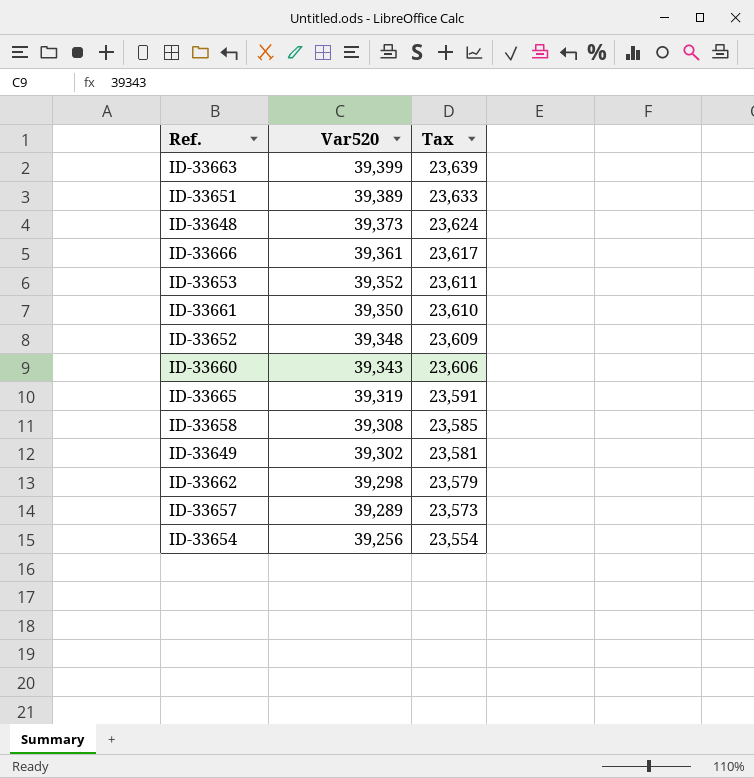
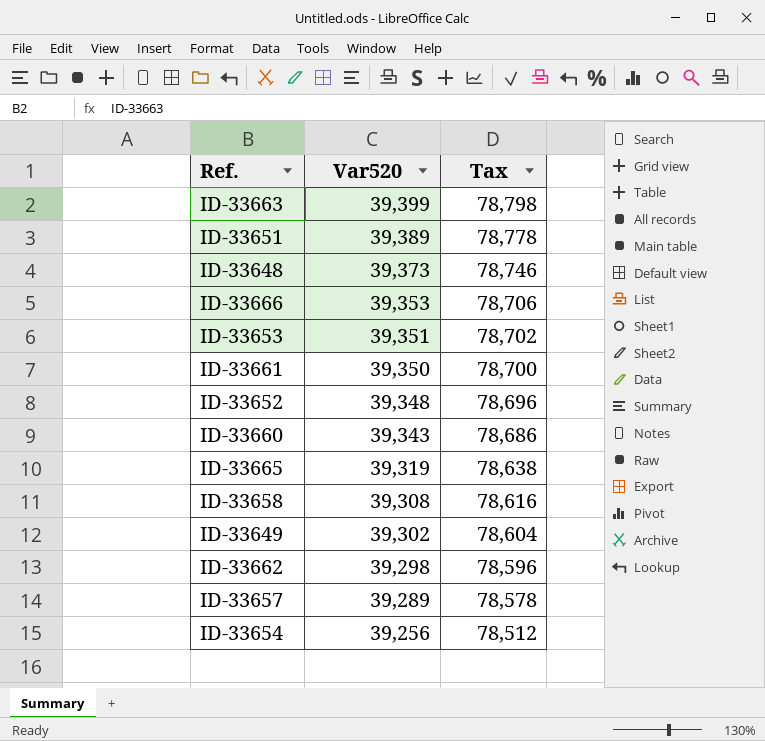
column Tax | formula: [Var520] * 0.6 -> [Var520] * 2
ID-33666 | Var520: 39,361 -> 39,353
ID-33653 | Var520: 39,352 -> 39,351

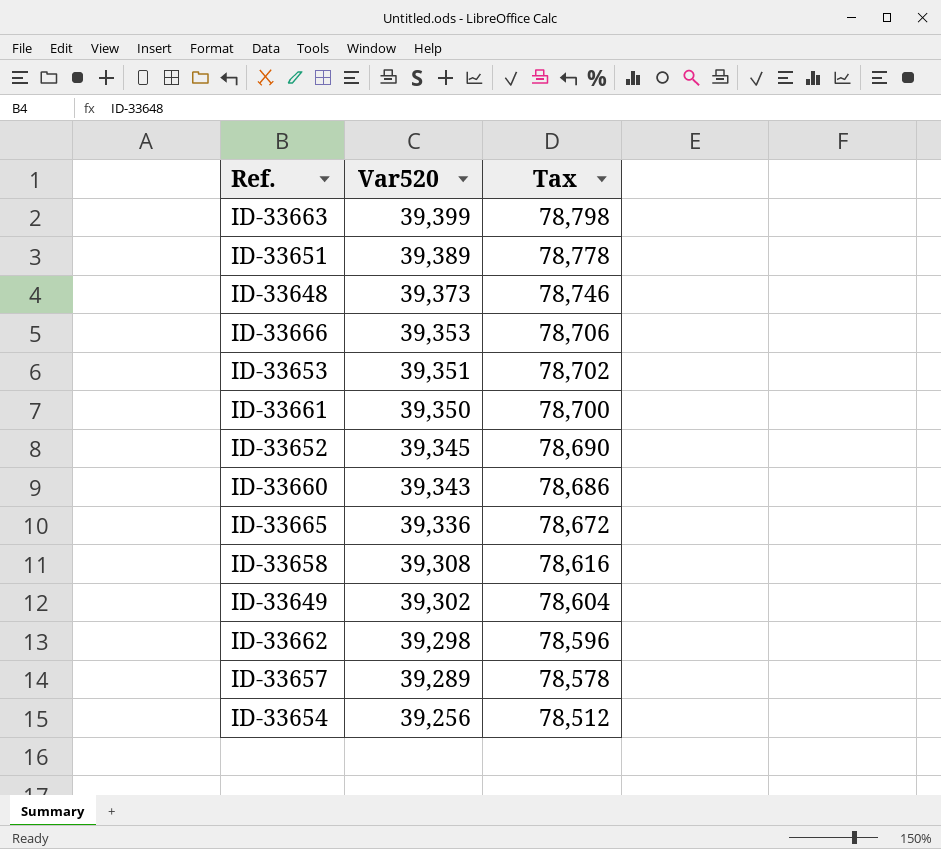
ID-33652 | Var520: 39,348 -> 39,345
ID-33652 | Tax: 78,696 -> 78,690
ID-33665 | Var520: 39,319 -> 39,336
ID-33665 | Tax: 78,638 -> 78,672

